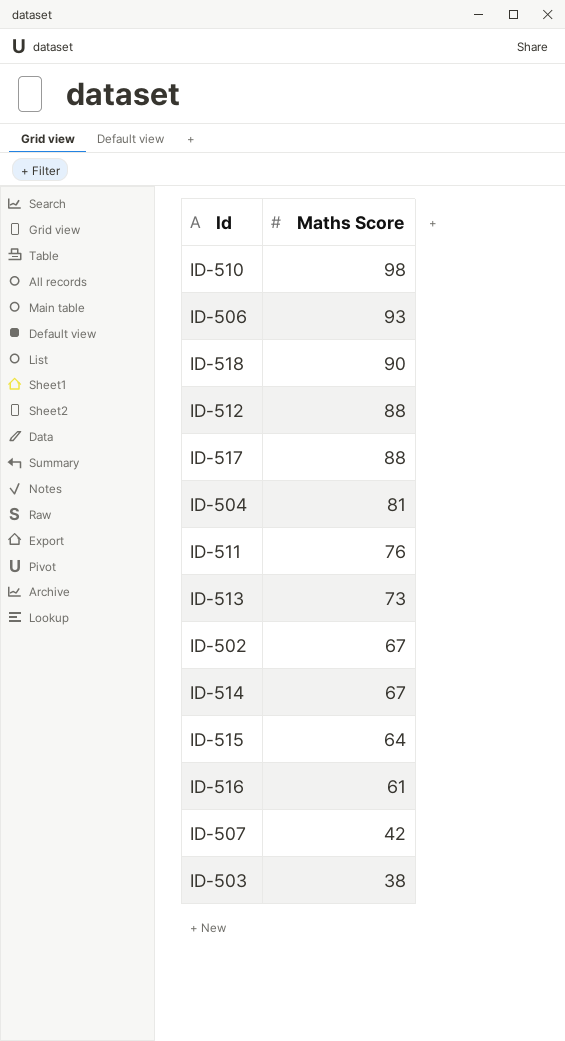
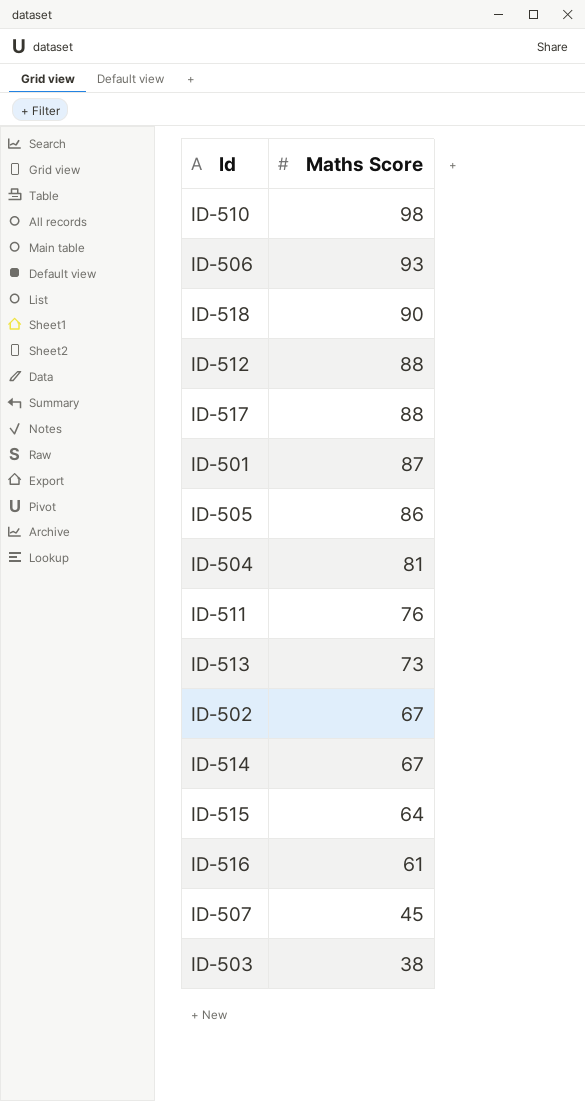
row ID-501: none -> 87
row ID-505: none -> 86
ID-507 | Maths Score: 42 -> 45

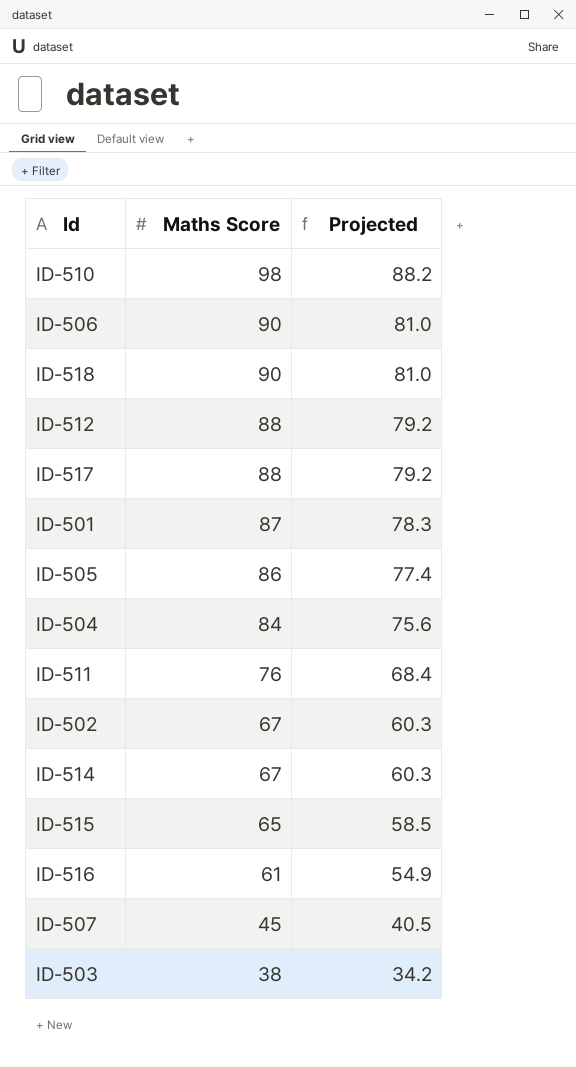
column Projected | formula: none -> [Maths Score] * 0.9
row ID-513: 73 -> none
ID-506 | Maths Score: 93 -> 90
ID-504 | Maths Score: 81 -> 84
ID-515 | Maths Score: 64 -> 65

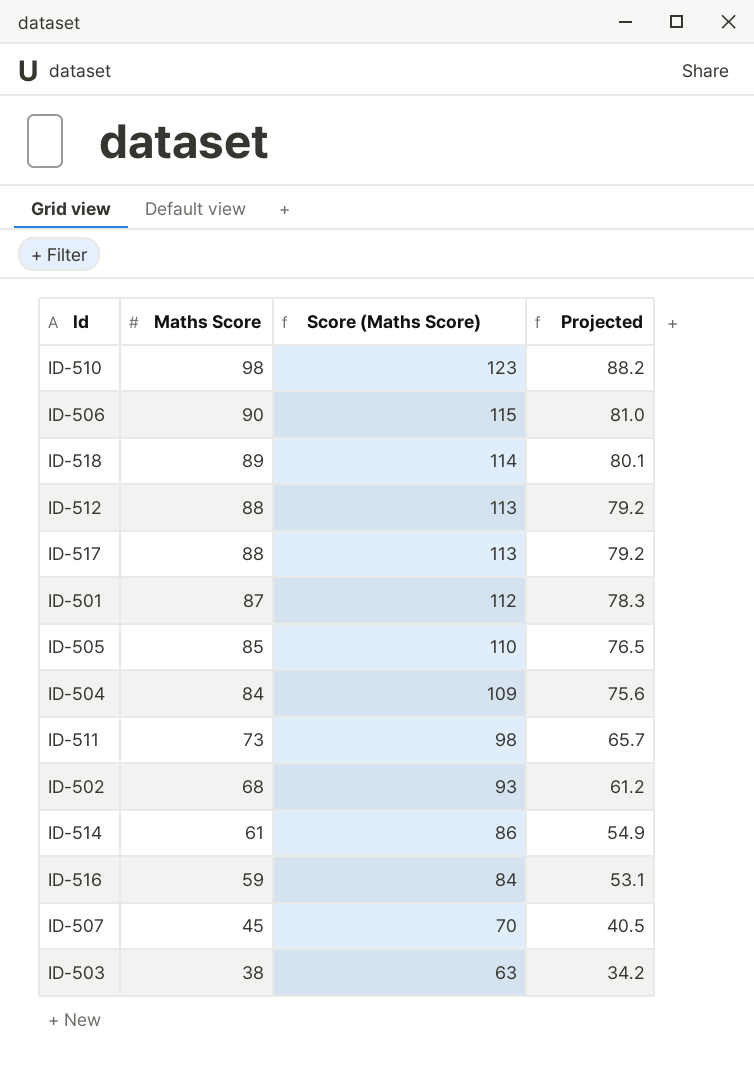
column Score (Maths Score) | formula: none -> [Maths Score] + 25
row ID-515: 65 | 58.5 -> none
ID-518 | Maths Score: 90 -> 89
ID-518 | Projected: 81.0 -> 80.1
ID-505 | Maths Score: 86 -> 85
ID-505 | Projected: 77.4 -> 76.5
ID-511 | Maths Score: 76 -> 73
ID-511 | Projected: 68.4 -> 65.7
ID-502 | Maths Score: 67 -> 68
ID-502 | Projected: 60.3 -> 61.2
ID-514 | Maths Score: 67 -> 61
ID-514 | Projected: 60.3 -> 54.9
ID-516 | Maths Score: 61 -> 59
ID-516 | Projected: 54.9 -> 53.1

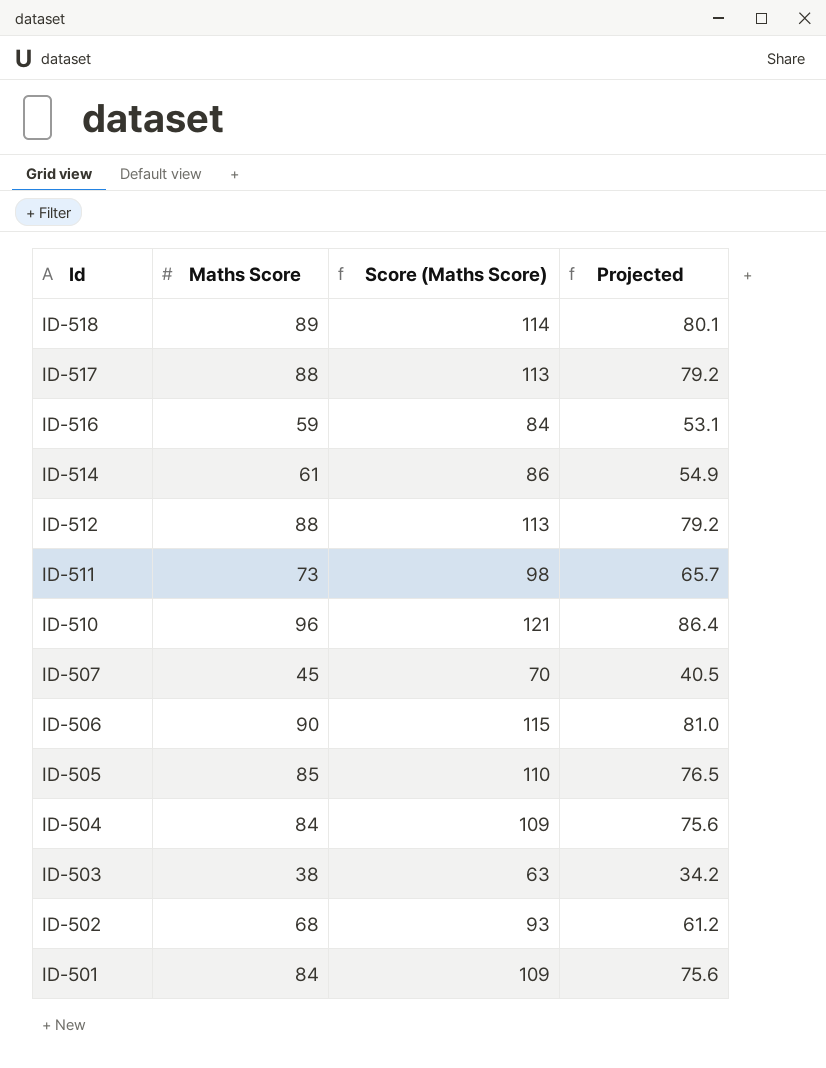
row order: Maths Score descending -> Id descending
ID-510 | Maths Score: 98 -> 96
ID-510 | Score (Maths Score): 123 -> 121
ID-510 | Projected: 88.2 -> 86.4
ID-501 | Maths Score: 87 -> 84
ID-501 | Score (Maths Score): 112 -> 109
ID-501 | Projected: 78.3 -> 75.6

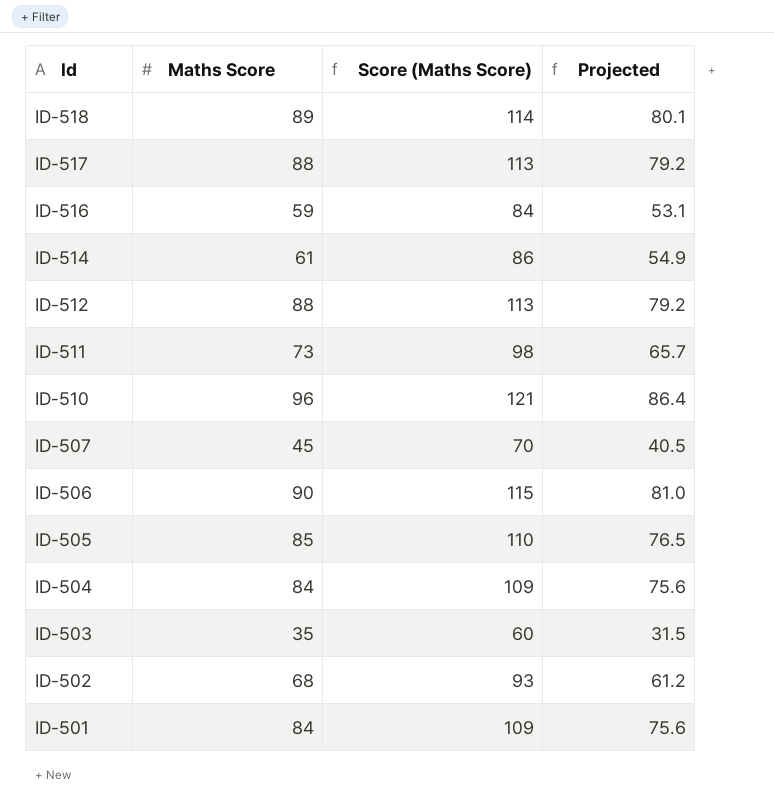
ID-503 | Maths Score: 38 -> 35
ID-503 | Score (Maths Score): 63 -> 60
ID-503 | Projected: 34.2 -> 31.5

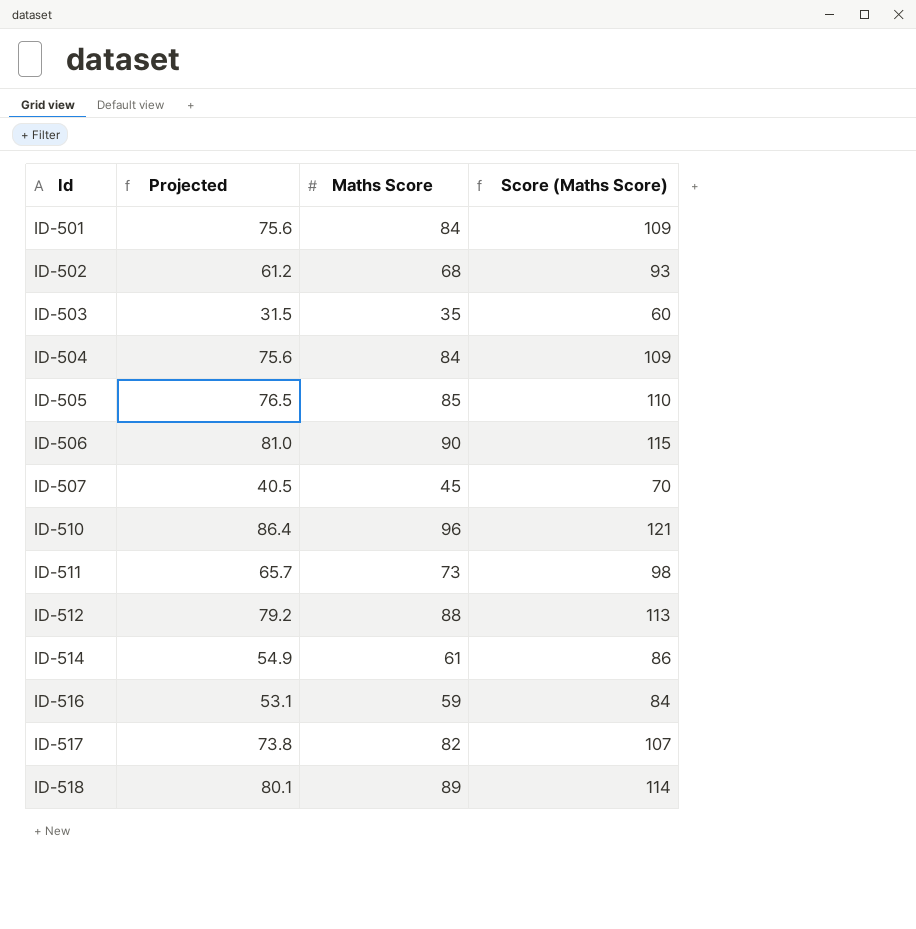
row order: Id descending -> Id ascending
column Projected | position: 4 -> 2
ID-517 | Projected: 79.2 -> 73.8
ID-517 | Maths Score: 88 -> 82
ID-517 | Score (Maths Score): 113 -> 107

